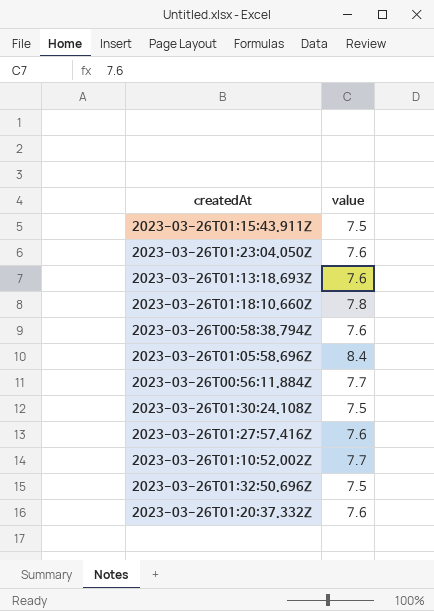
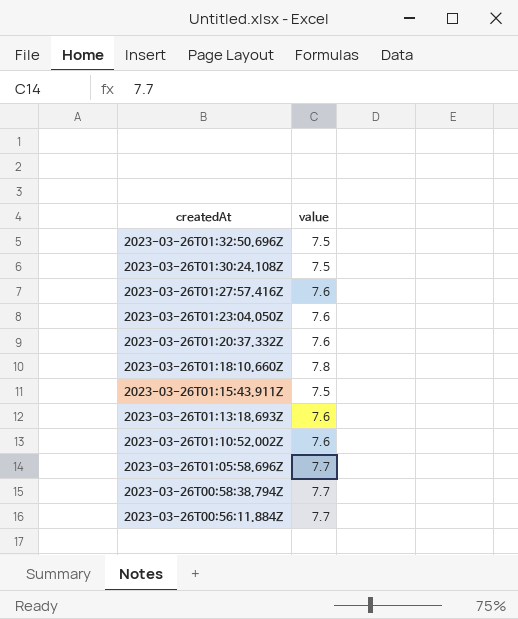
row order: none -> createdAt descending
2023-03-26T01:10:52.002Z | value: 7.7 -> 7.6
2023-03-26T01:05:58.696Z | value: 8.4 -> 7.7
2023-03-26T00:58:38.794Z | value: 7.6 -> 7.7

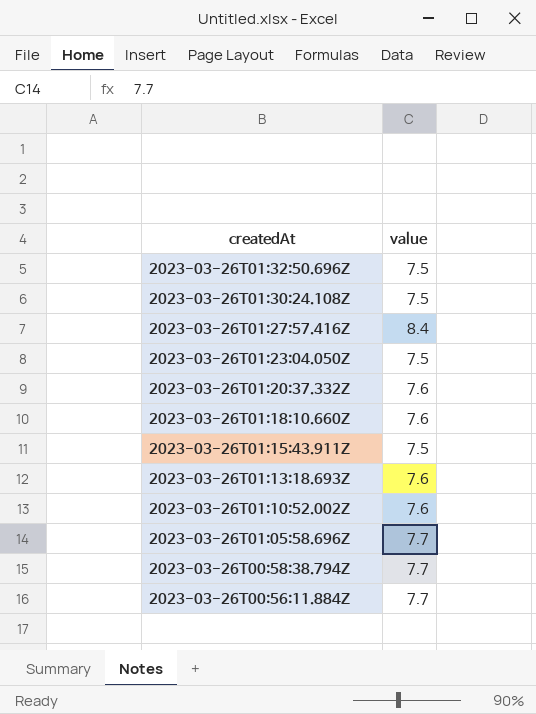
2023-03-26T01:27:57.416Z | value: 7.6 -> 8.4
2023-03-26T01:23:04.050Z | value: 7.6 -> 7.5
2023-03-26T01:18:10.660Z | value: 7.8 -> 7.6

